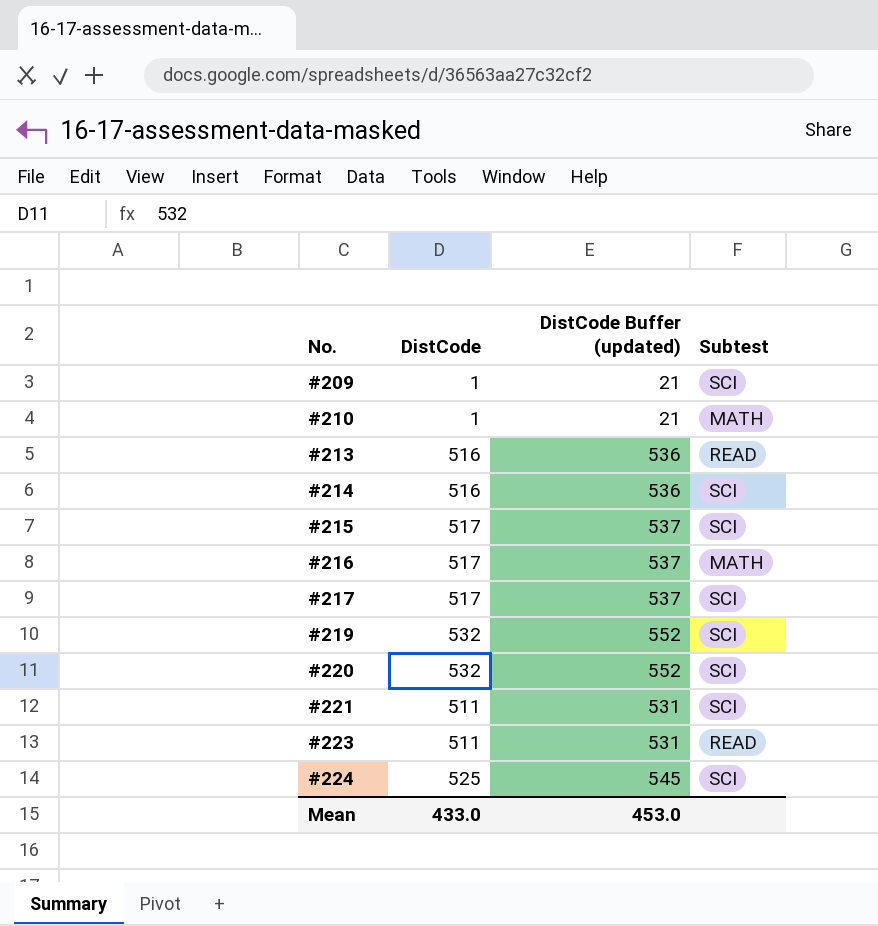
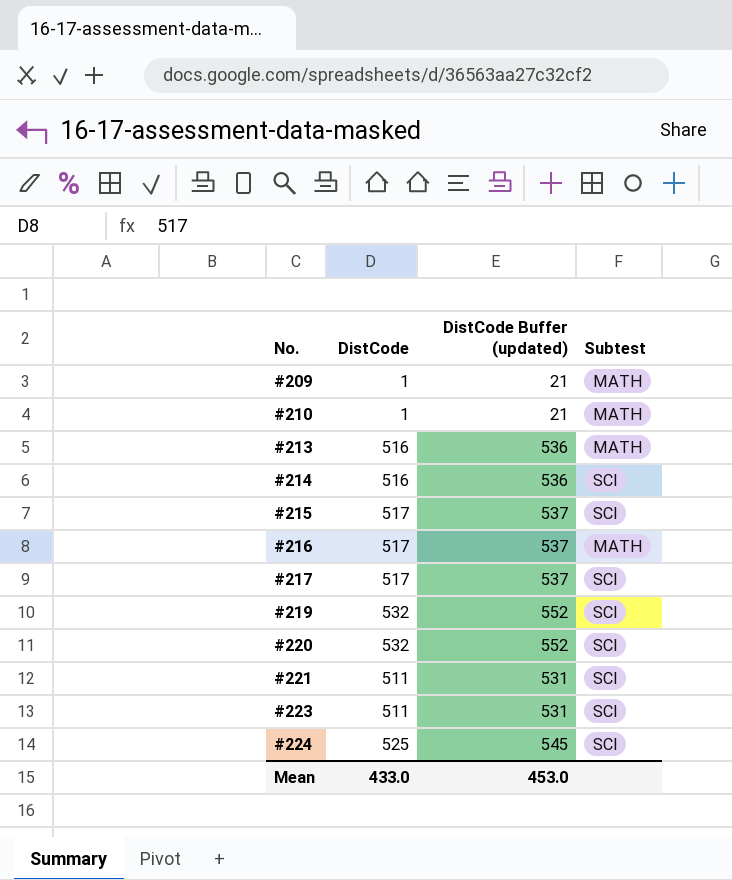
#209 | Subtest: SCI -> MATH
#213 | Subtest: READ -> MATH
#223 | Subtest: READ -> SCI

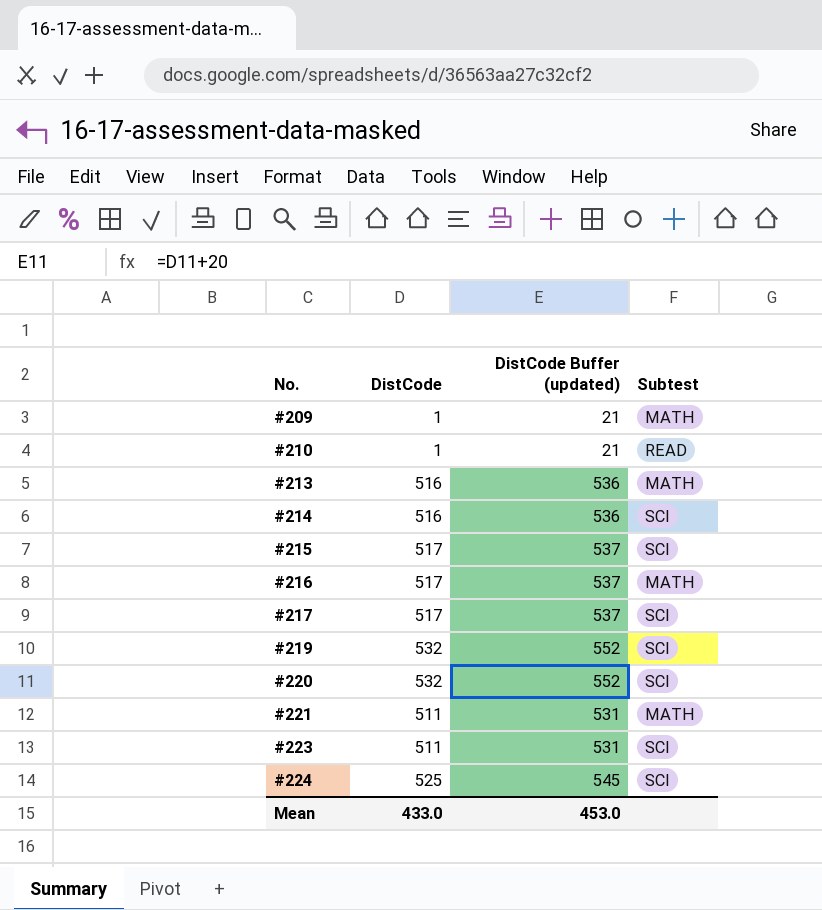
#210 | Subtest: MATH -> READ
#221 | Subtest: SCI -> MATH

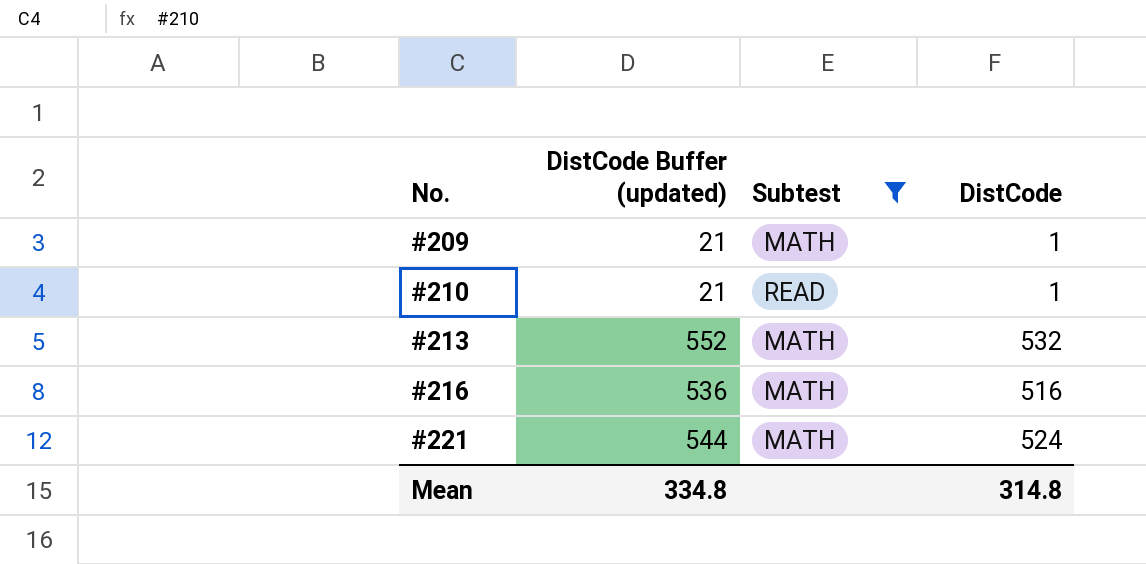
filter: none -> Subtest != SCI
column DistCode | position: 2 -> 4
#213 | DistCode Buffer (updated): 536 -> 552
#213 | DistCode: 516 -> 532
#216 | DistCode Buffer (updated): 537 -> 536
#216 | DistCode: 517 -> 516
#221 | DistCode Buffer (updated): 531 -> 544
#221 | DistCode: 511 -> 524
Mean | DistCode Buffer (updated): 453.0 -> 334.8
Mean | DistCode: 433.0 -> 314.8

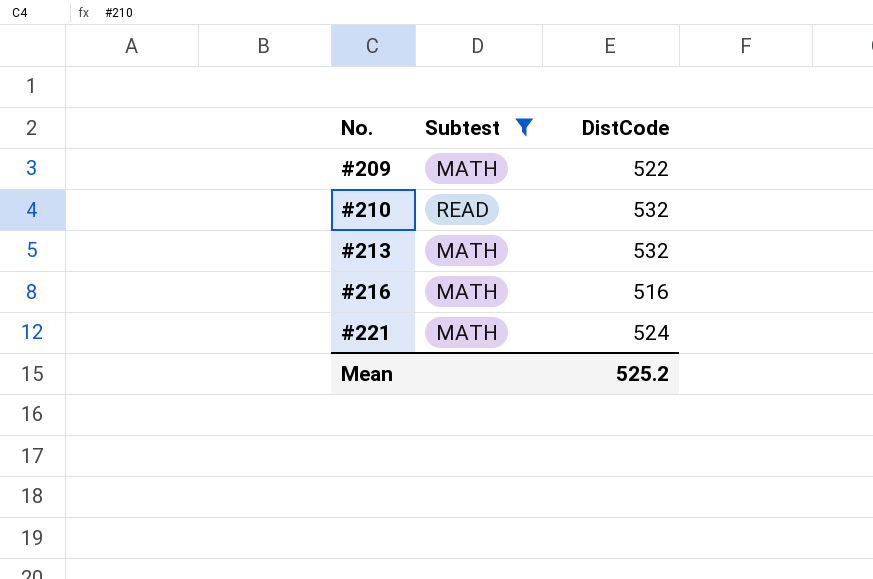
column DistCode Buffer (updated) | formula: [DistCode] + 20 -> none
#209 | DistCode: 1 -> 522
#210 | DistCode: 1 -> 532
Mean | DistCode: 314.8 -> 525.2

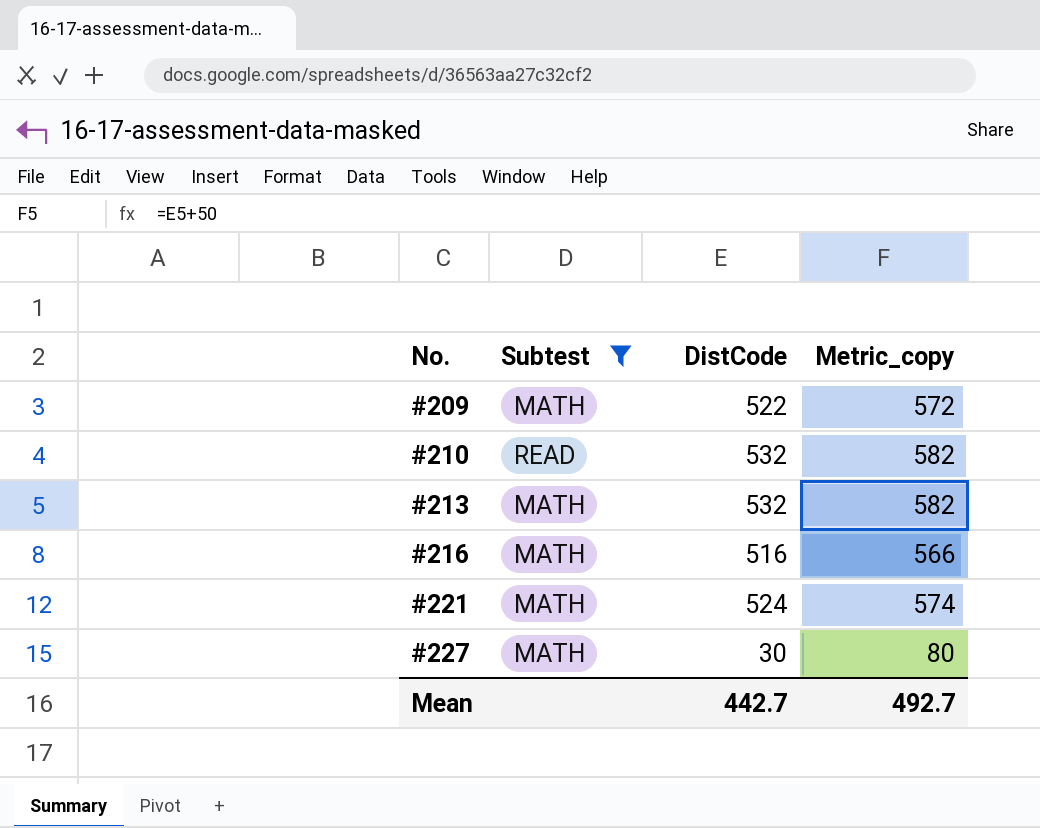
column Metric_copy | formula: none -> [DistCode] + 50
row #227: none -> MATH | 30 | 80
Mean | DistCode: 525.2 -> 442.7

